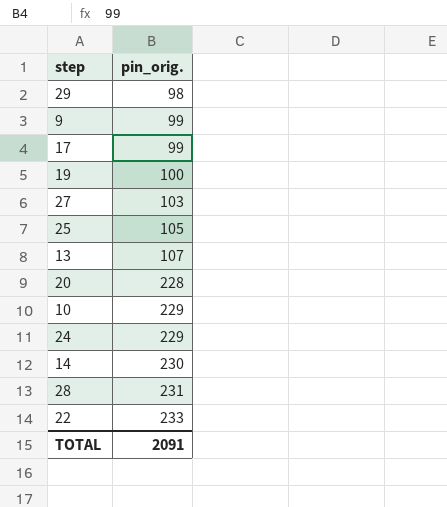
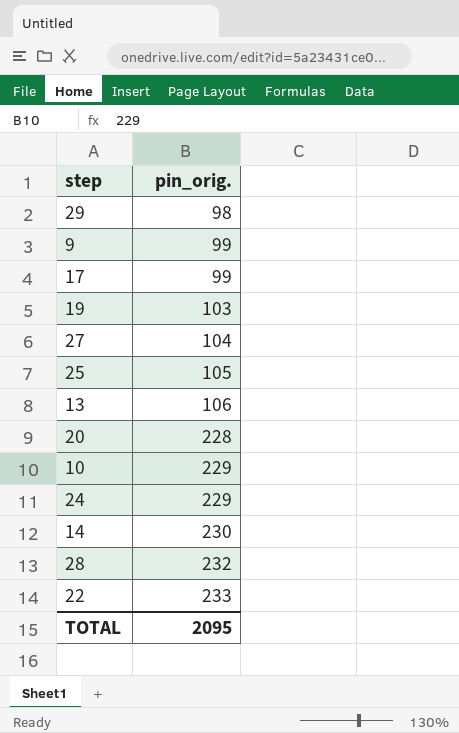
19 | pin_orig.: 100 -> 103
27 | pin_orig.: 103 -> 104
13 | pin_orig.: 107 -> 106
28 | pin_orig.: 231 -> 232
TOTAL | pin_orig.: 2091 -> 2095

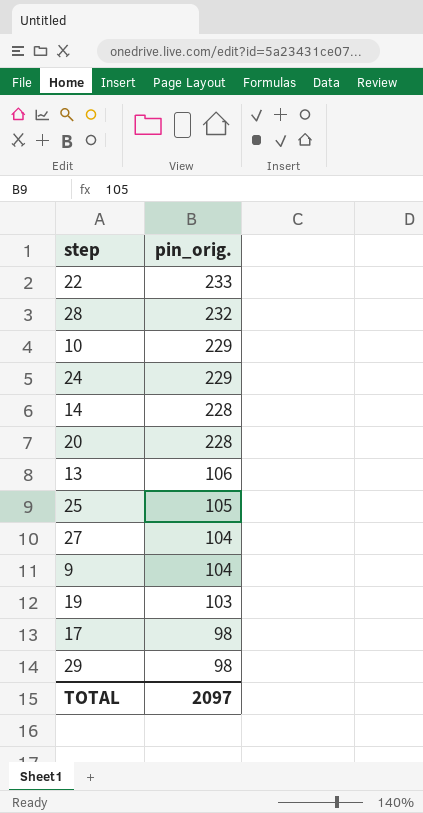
row order: pin_orig. ascending -> pin_orig. descending
14 | pin_orig.: 230 -> 228
9 | pin_orig.: 99 -> 104
17 | pin_orig.: 99 -> 98
TOTAL | pin_orig.: 2095 -> 2097

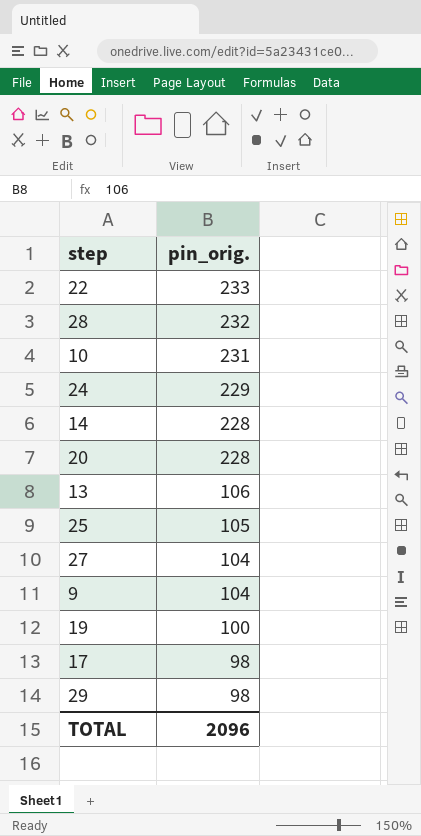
10 | pin_orig.: 229 -> 231
19 | pin_orig.: 103 -> 100
TOTAL | pin_orig.: 2097 -> 2096

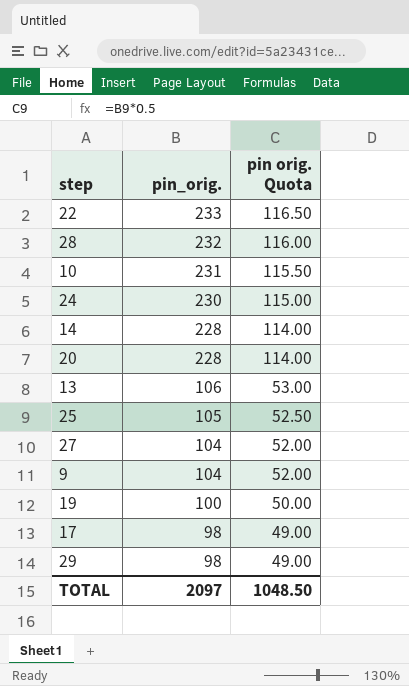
column pin orig. Quota | formula: none -> [pin_orig.] * 0.5
24 | pin_orig.: 229 -> 230
TOTAL | pin_orig.: 2096 -> 2097

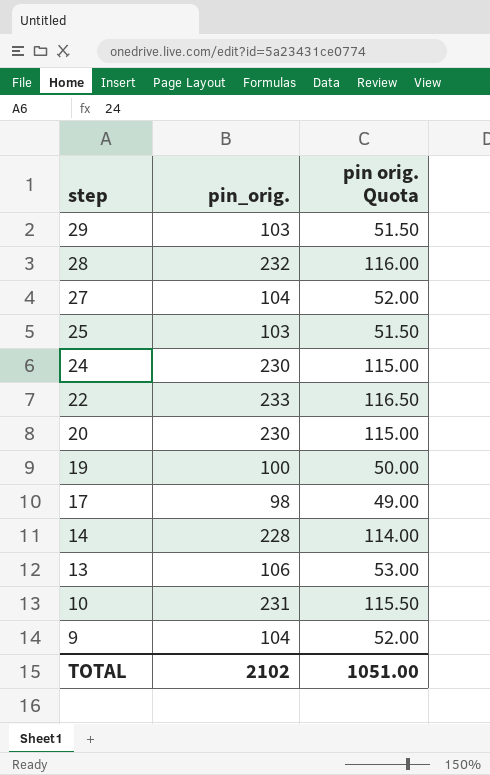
row order: pin_orig. descending -> step descending
29 | pin_orig.: 98 -> 103
29 | pin orig. Quota: 49.00 -> 51.50
25 | pin_orig.: 105 -> 103
25 | pin orig. Quota: 52.50 -> 51.50
20 | pin_orig.: 228 -> 230
20 | pin orig. Quota: 114.00 -> 115.00
TOTAL | pin_orig.: 2097 -> 2102
TOTAL | pin orig. Quota: 1048.50 -> 1051.00

